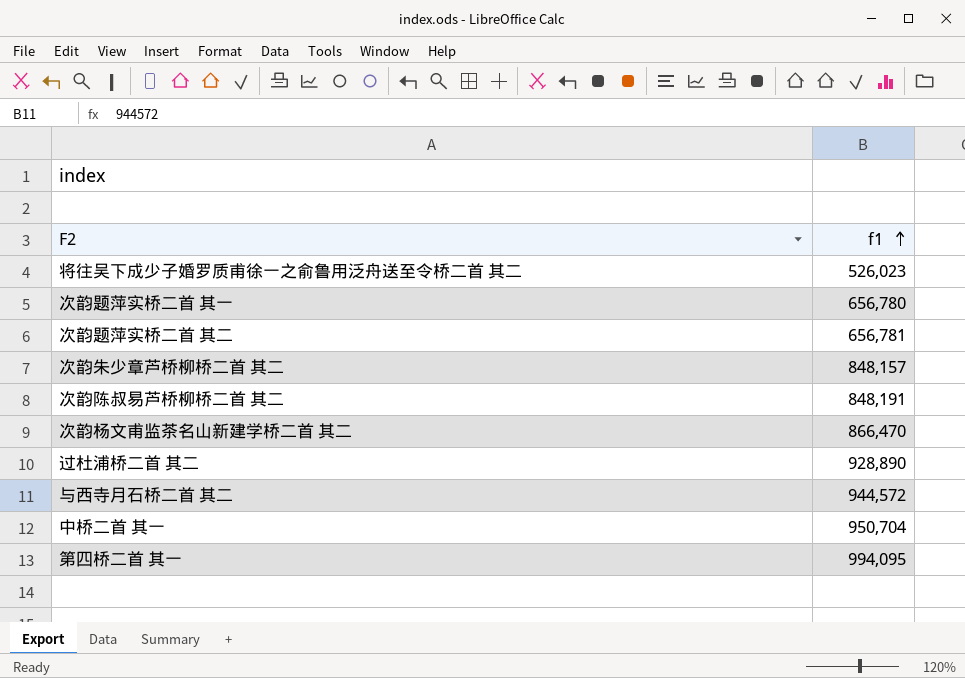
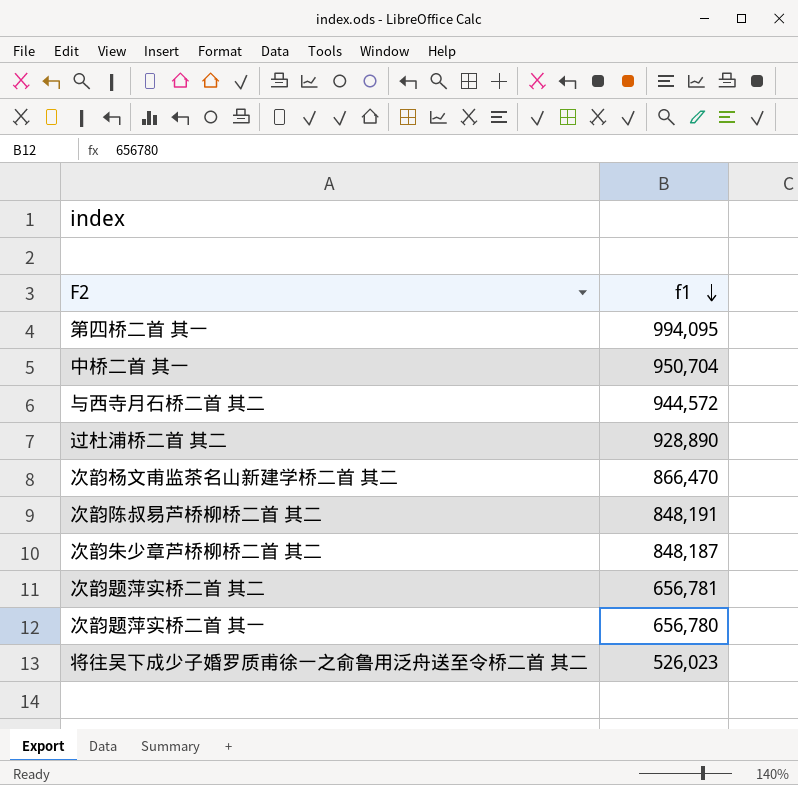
row order: f1 ascending -> f1 descending
次韵朱少章芦桥柳桥二首 其二 | f1: 848,157 -> 848,187

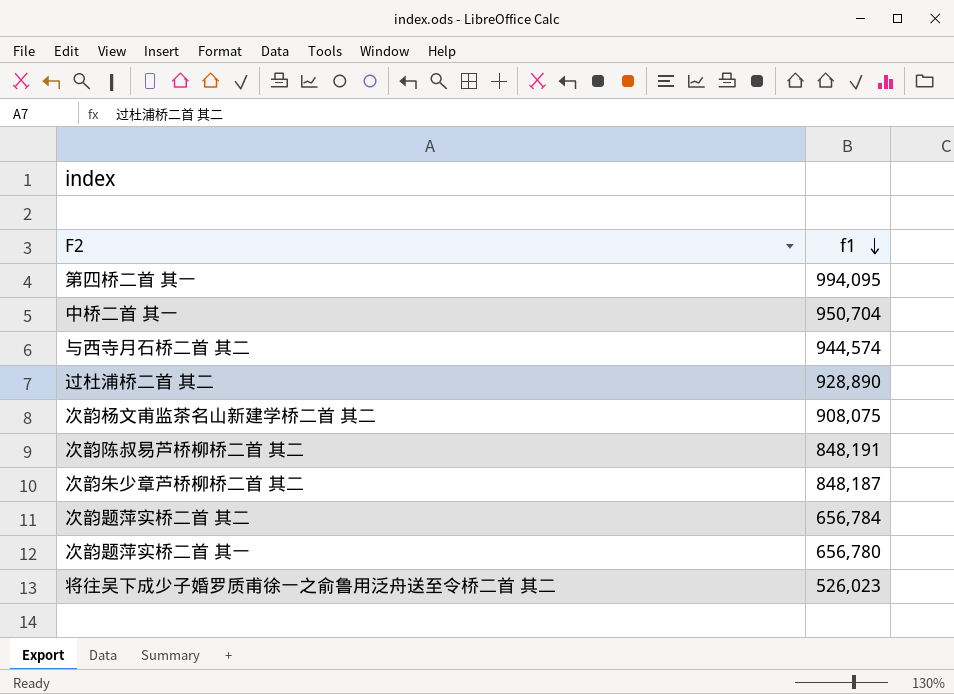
与西寺月石桥二首 其二 | f1: 944,572 -> 944,574
次韵杨文甫监茶名山新建学桥二首 其二 | f1: 866,470 -> 908,075
次韵题萍实桥二首 其二 | f1: 656,781 -> 656,784

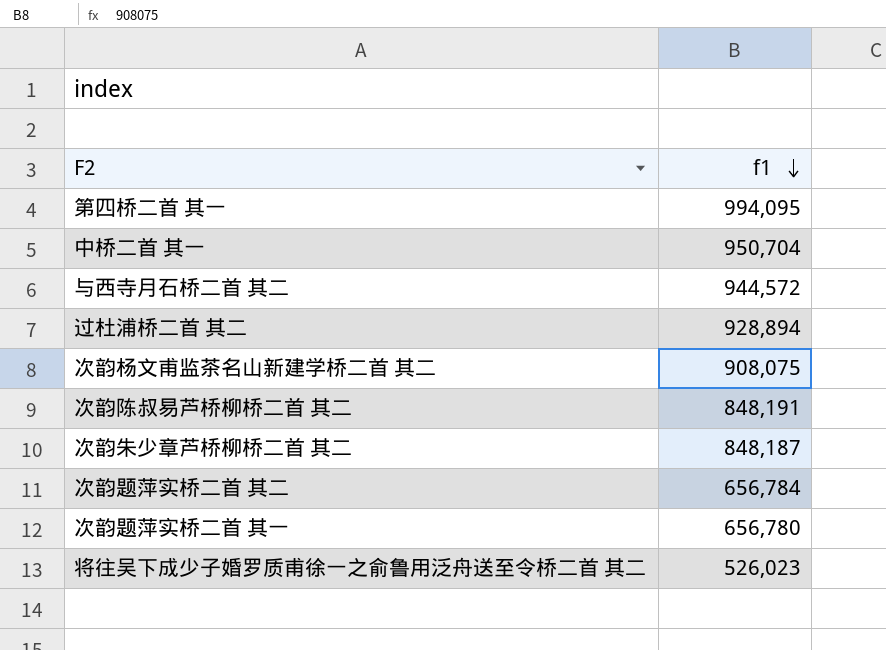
与西寺月石桥二首 其二 | f1: 944,574 -> 944,572
过杜浦桥二首 其二 | f1: 928,890 -> 928,894

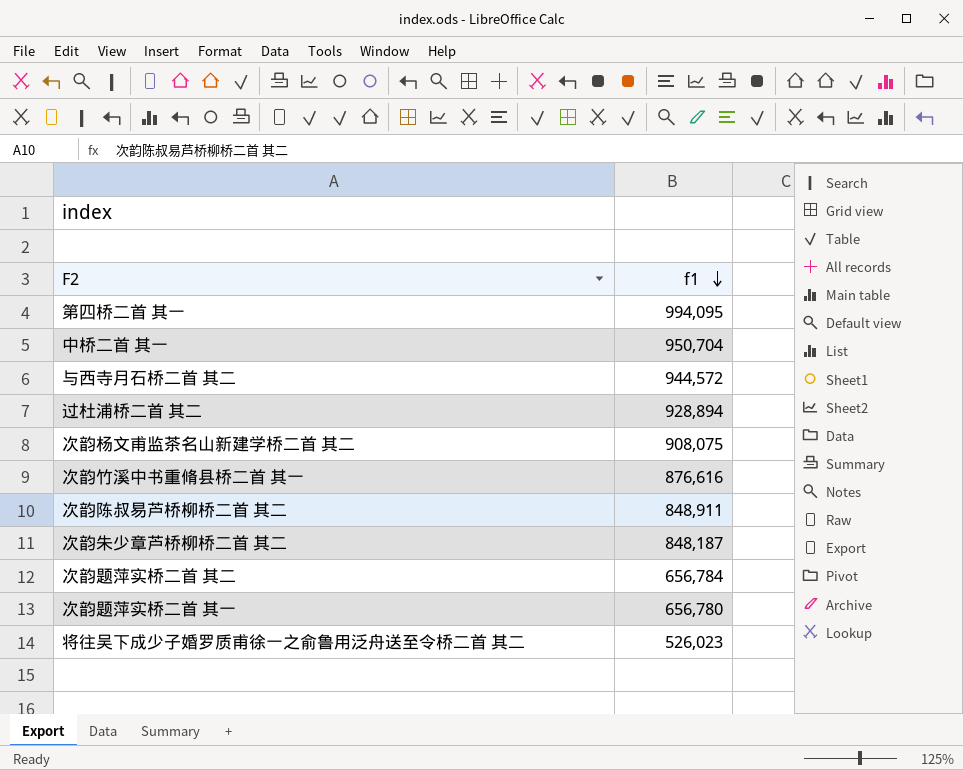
row 次韵竹溪中书重脩县桥二首 其一: none -> 876,616
次韵陈叔易芦桥柳桥二首 其二 | f1: 848,191 -> 848,911

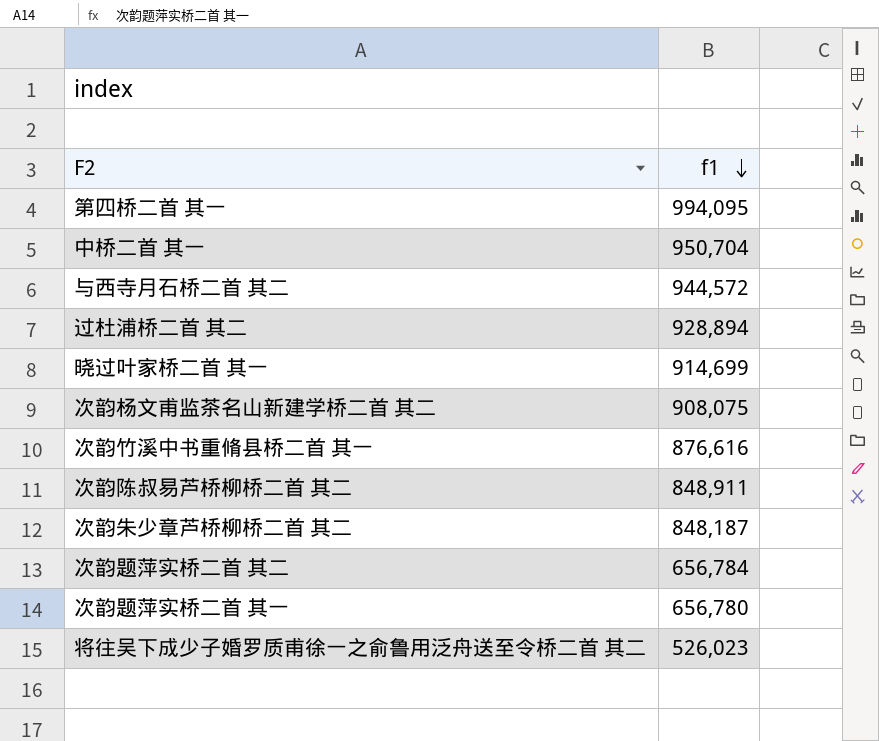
row 晓过叶家桥二首 其一: none -> 914,699

